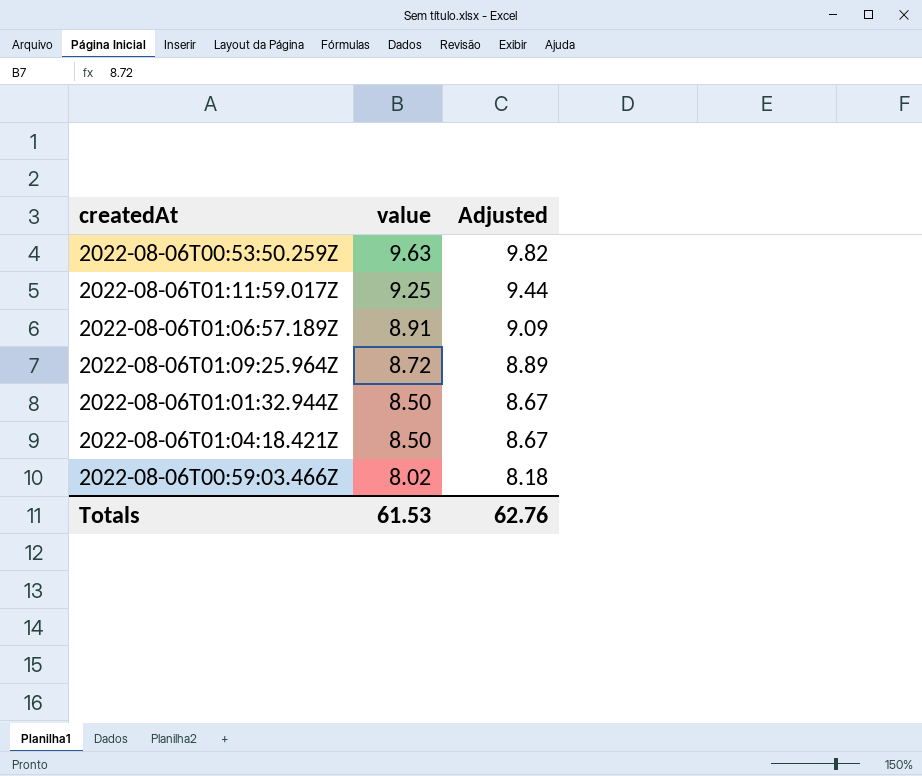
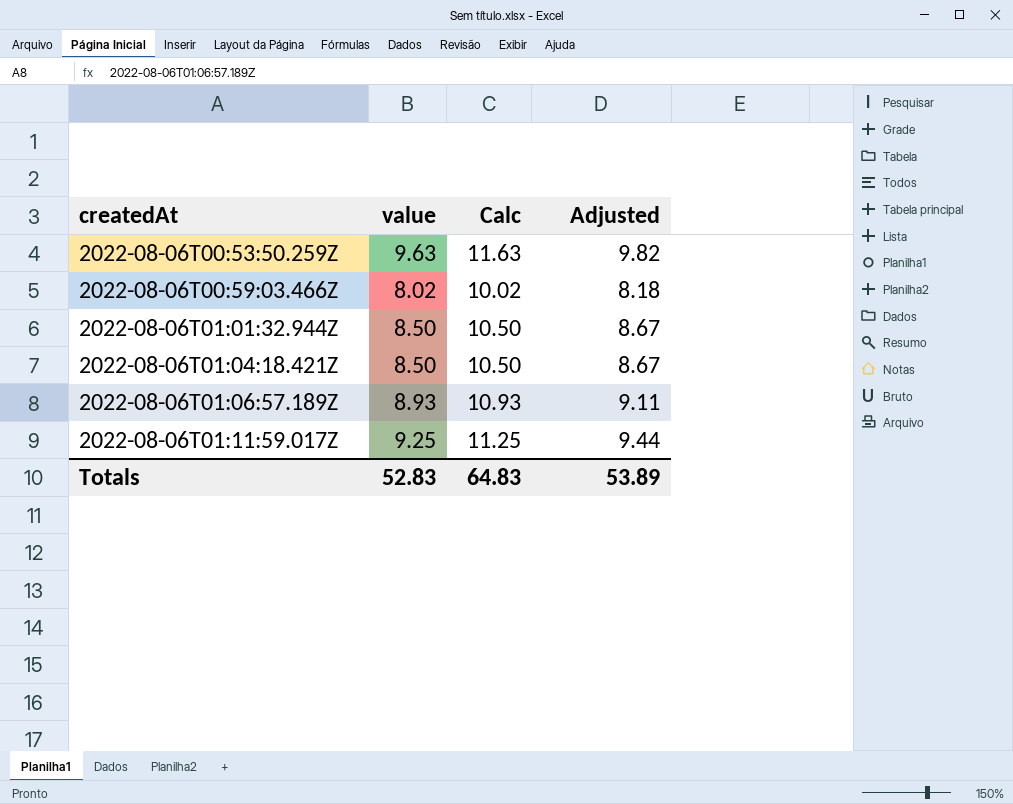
row order: value descending -> createdAt ascending
column Calc | formula: none -> [value] + 2
row 2022-08-06T01:09:25.964Z: 8.72 | 8.89 -> none
2022-08-06T01:06:57.189Z | value: 8.91 -> 8.93
2022-08-06T01:06:57.189Z | Adjusted: 9.09 -> 9.11
Totals | value: 61.53 -> 52.83
Totals | Adjusted: 62.76 -> 53.89

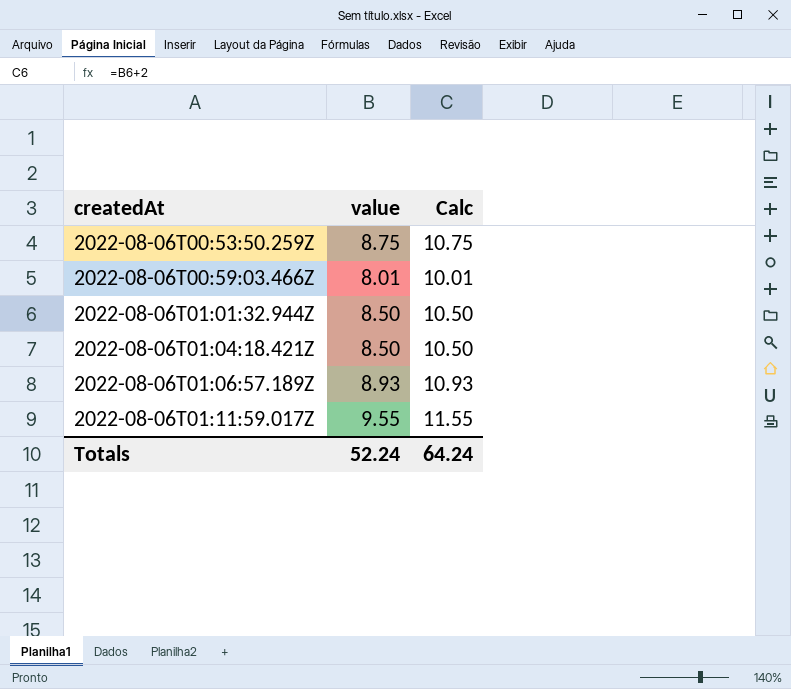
column Adjusted | formula: [value] * 1.02 -> none
2022-08-06T00:53:50.259Z | value: 9.63 -> 8.75
2022-08-06T00:53:50.259Z | Calc: 11.63 -> 10.75
2022-08-06T00:59:03.466Z | value: 8.02 -> 8.01
2022-08-06T00:59:03.466Z | Calc: 10.02 -> 10.01
2022-08-06T01:11:59.017Z | value: 9.25 -> 9.55
2022-08-06T01:11:59.017Z | Calc: 11.25 -> 11.55
Totals | value: 52.83 -> 52.24
Totals | Calc: 64.83 -> 64.24

